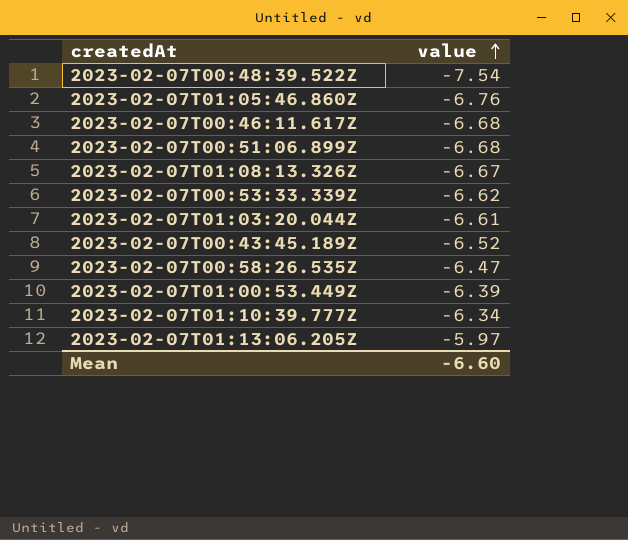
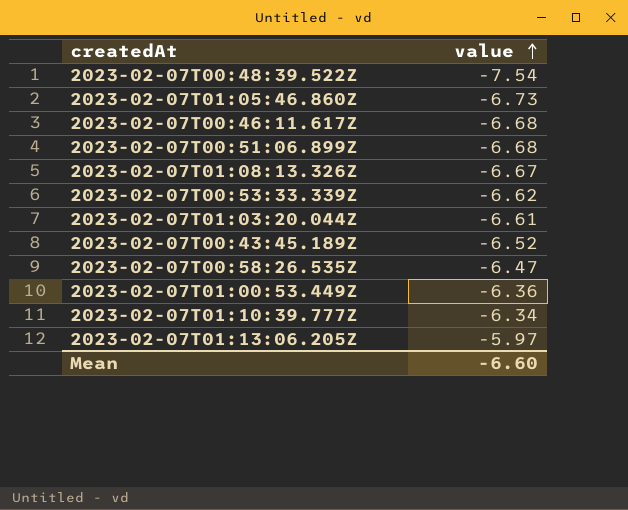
2023-02-07T01:05:46.860Z | value: -6.76 -> -6.73
2023-02-07T01:00:53.449Z | value: -6.39 -> -6.36

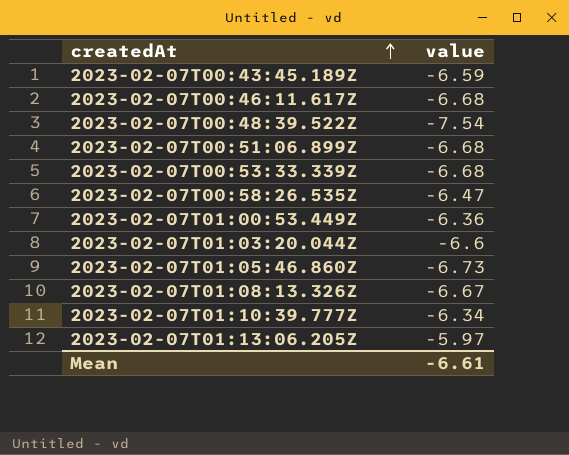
row order: value ascending -> createdAt ascending
2023-02-07T00:43:45.189Z | value: -6.52 -> -6.59
2023-02-07T00:53:33.339Z | value: -6.62 -> -6.68
2023-02-07T01:03:20.044Z | value: -6.61 -> -6.6
Mean | value: -6.60 -> -6.61

